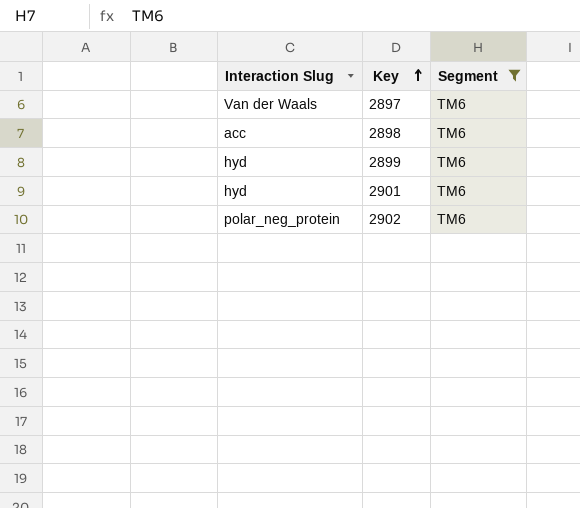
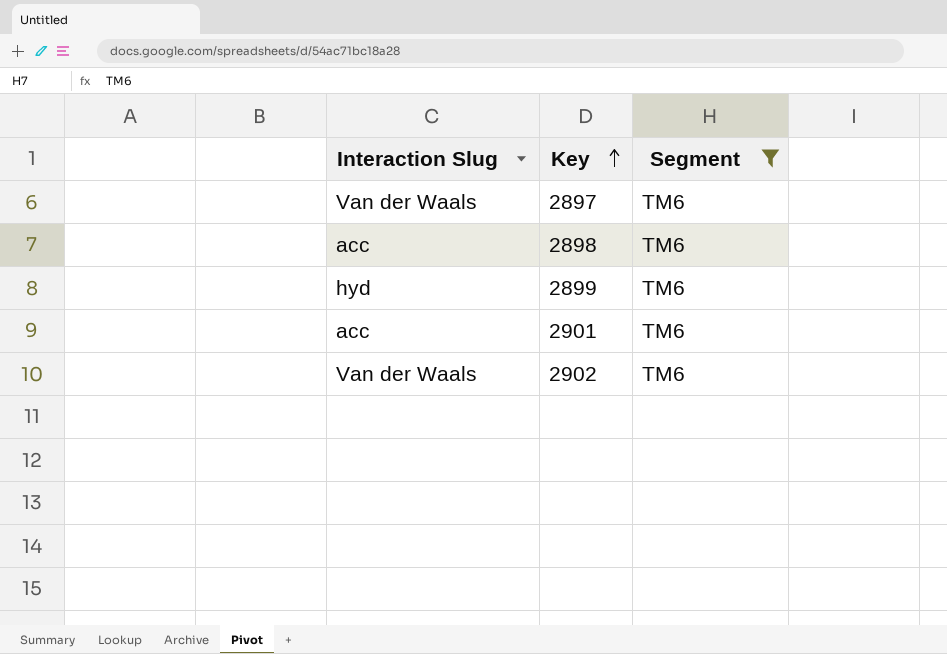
2901 | Interaction Slug: hyd -> acc
2902 | Interaction Slug: polar_neg_protein -> Van der Waals

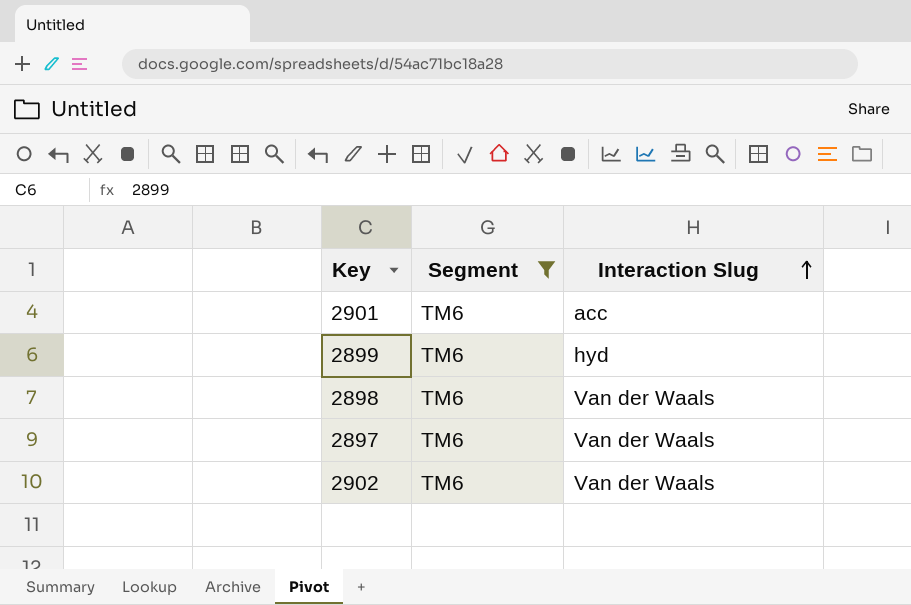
row order: Key ascending -> Interaction Slug ascending
column Interaction Slug | position: 1 -> 3
2898 | Interaction Slug: acc -> Van der Waals

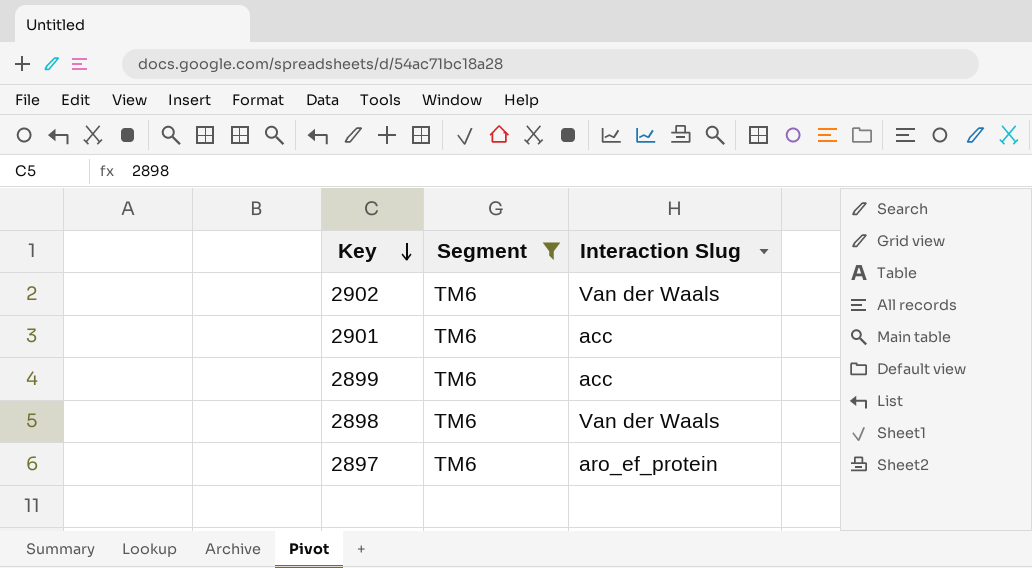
row order: Interaction Slug ascending -> Key descending
2899 | Interaction Slug: hyd -> acc
2897 | Interaction Slug: Van der Waals -> aro_ef_protein

